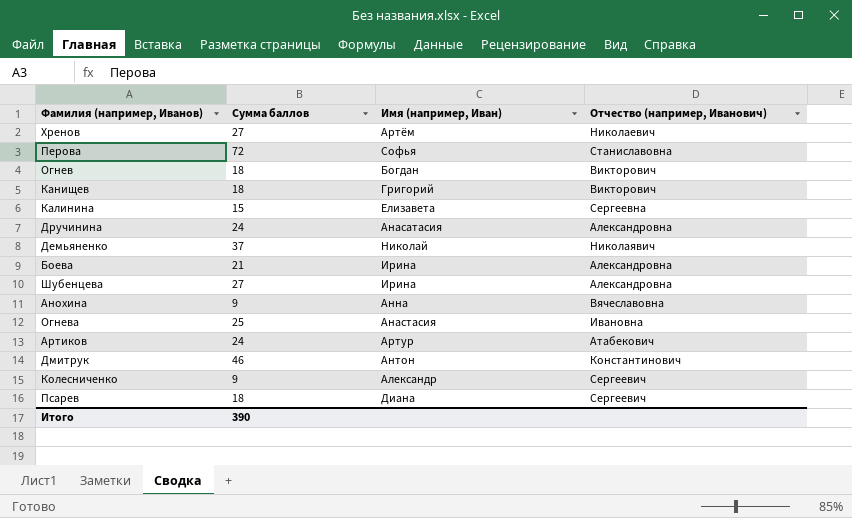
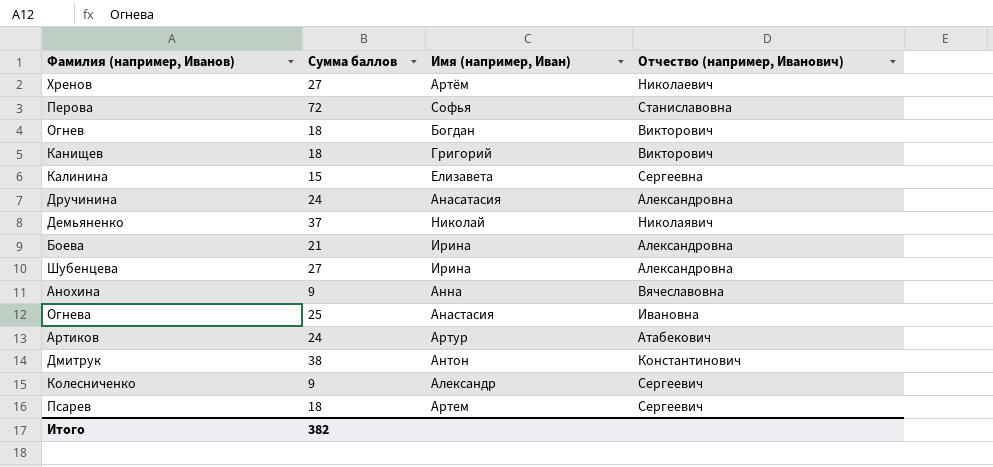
Дмитрук | Сумма баллов: 46 -> 38
Псарев | Имя (например, Иван): Диана -> Артем
Итого | Сумма баллов: 390 -> 382

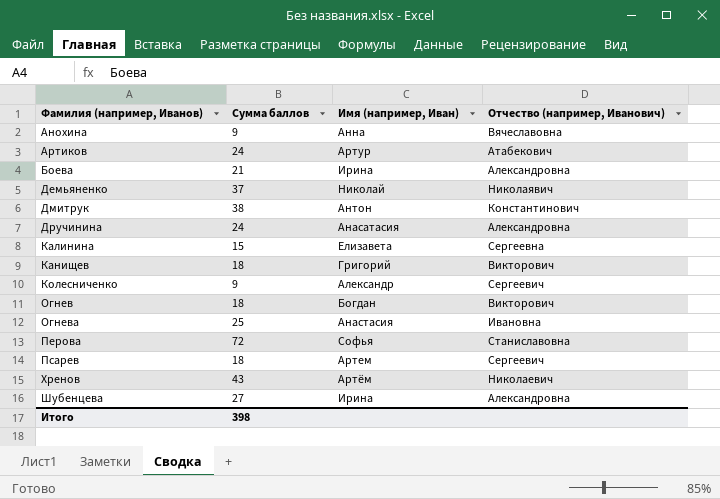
row order: none -> Фамилия (например, Иванов) ascending
Хренов | Сумма баллов: 27 -> 43
Итого | Сумма баллов: 382 -> 398

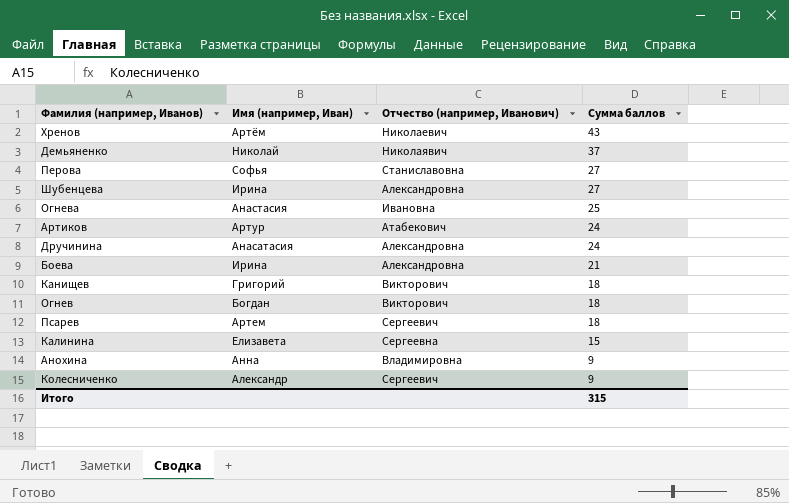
row order: Фамилия (например, Иванов) ascending -> Сумма баллов descending
column Сумма баллов | position: 2 -> 4
row Дмитрук: 38 | Антон | Константинович -> none
Перова | Сумма баллов: 72 -> 27
Анохина | Отчество (например, Иванович): Вячеславовна -> Владимировна
Итого | Сумма баллов: 398 -> 315

